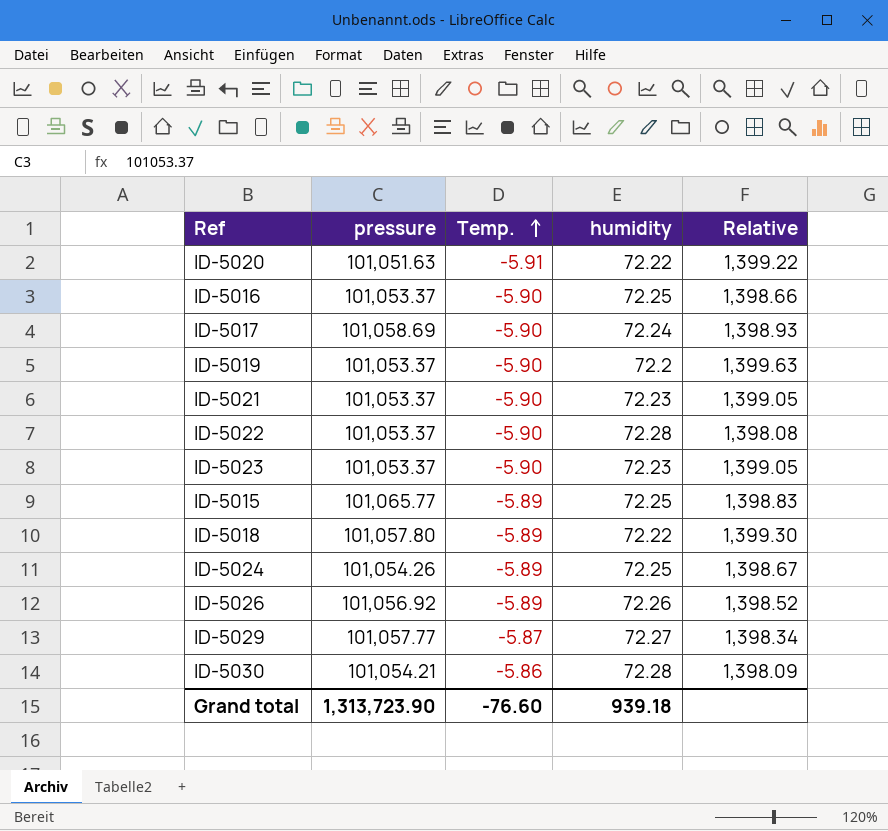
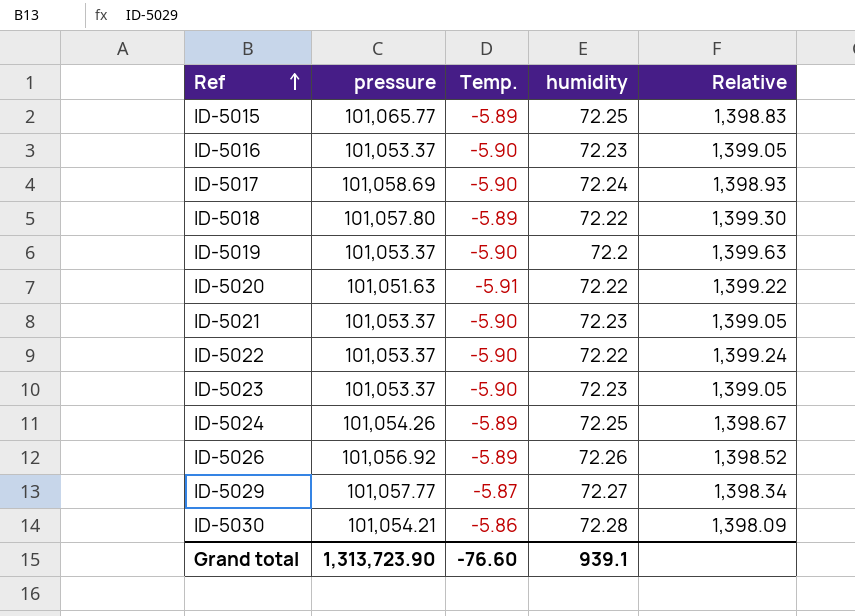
row order: Temp. ascending -> Ref ascending
ID-5016 | humidity: 72.25 -> 72.23
ID-5016 | Relative: 1,398.66 -> 1,399.05
ID-5022 | humidity: 72.28 -> 72.22
ID-5022 | Relative: 1,398.08 -> 1,399.24
Grand total | humidity: 939.18 -> 939.1

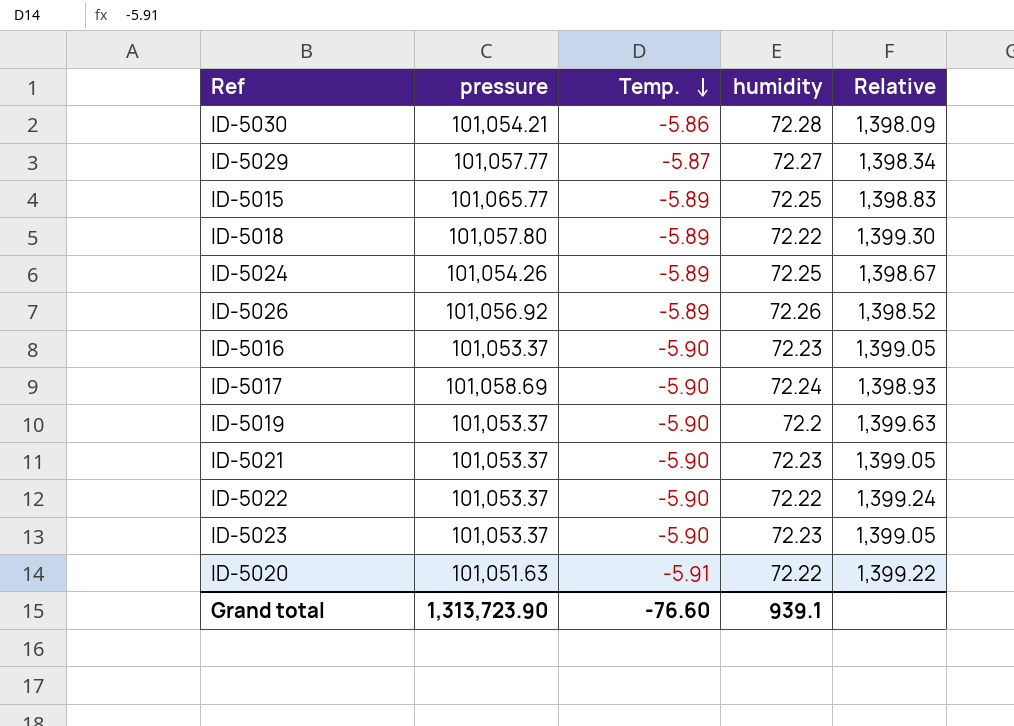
row order: Ref ascending -> Temp. descending

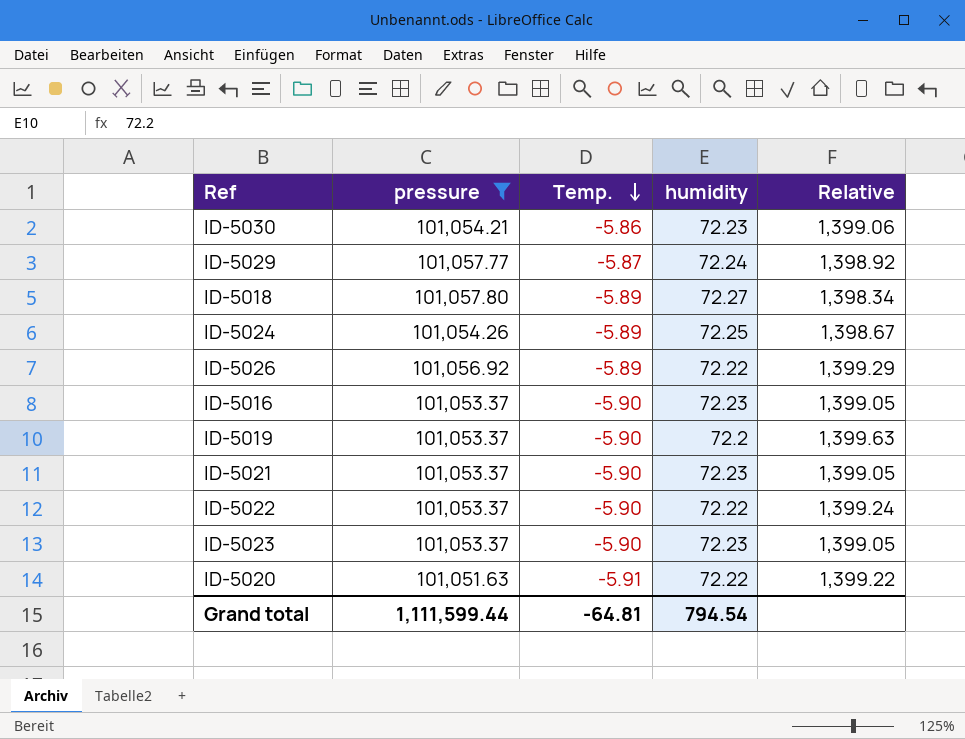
filter: none -> pressure <= 101,057.80
ID-5030 | humidity: 72.28 -> 72.23
ID-5030 | Relative: 1,398.09 -> 1,399.06
ID-5029 | humidity: 72.27 -> 72.24
ID-5029 | Relative: 1,398.34 -> 1,398.92
ID-5018 | humidity: 72.22 -> 72.27
ID-5018 | Relative: 1,399.30 -> 1,398.34
ID-5026 | humidity: 72.26 -> 72.22
ID-5026 | Relative: 1,398.52 -> 1,399.29
Grand total | pressure: 1,313,723.90 -> 1,111,599.44
Grand total | Temp.: -76.60 -> -64.81
Grand total | humidity: 939.1 -> 794.54

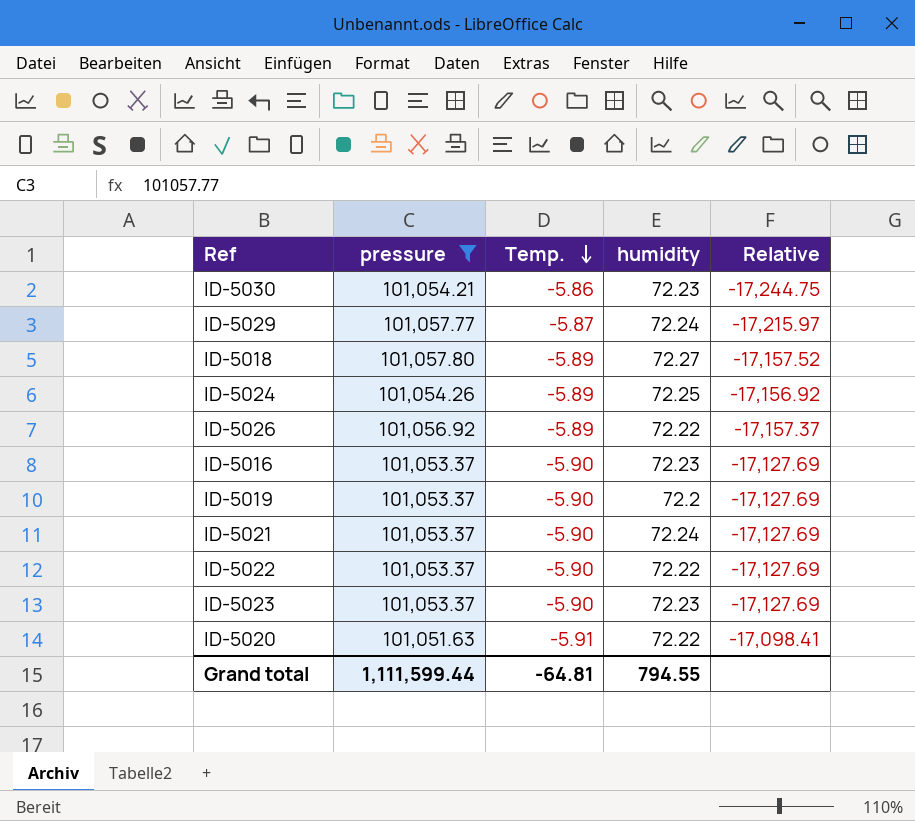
column Relative | formula: [pressure] / [humidity] -> [pressure] / [Temp.]
ID-5021 | humidity: 72.23 -> 72.24
Grand total | humidity: 794.54 -> 794.55

